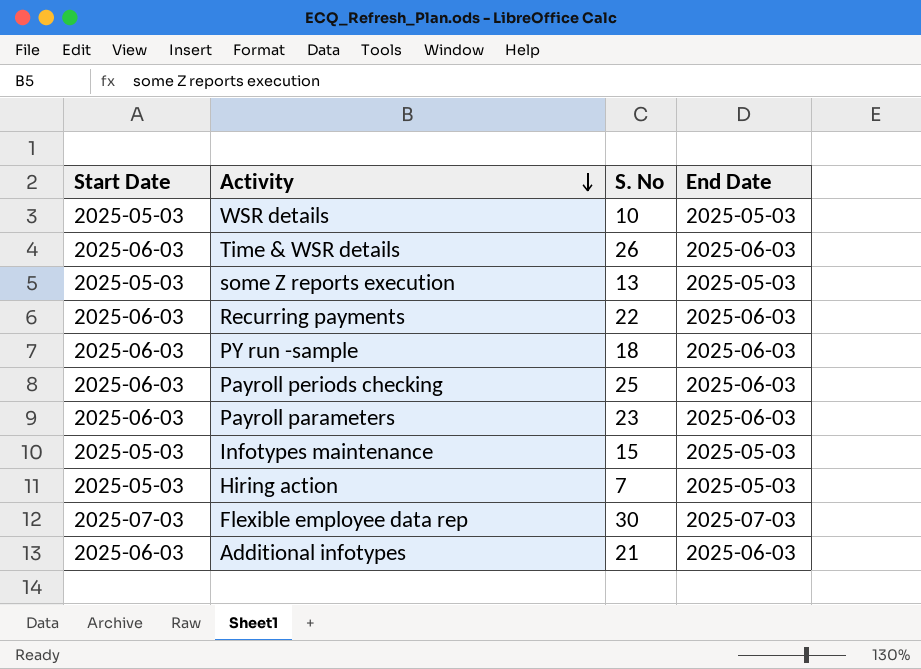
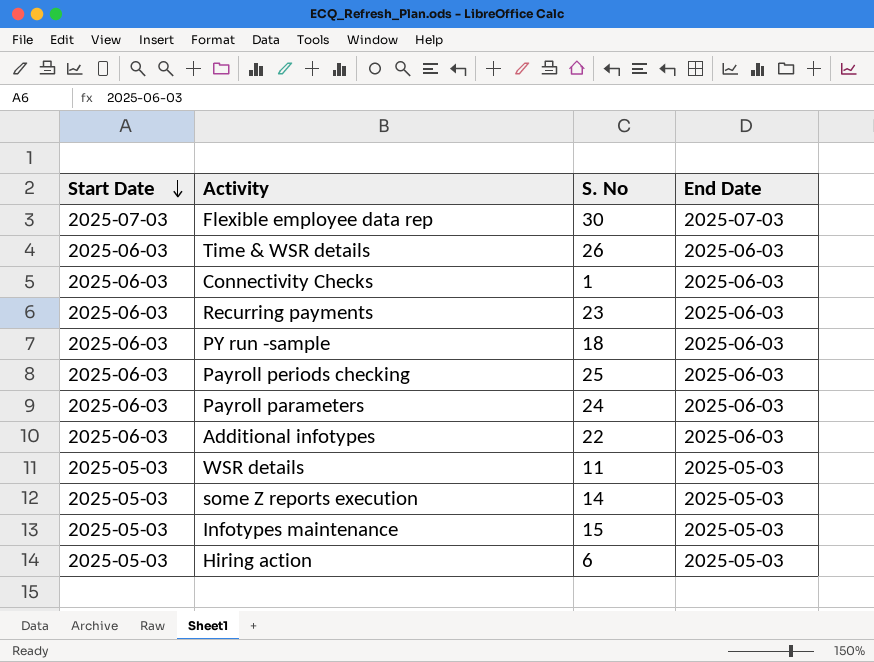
row order: Activity descending -> Start Date descending
row Connectivity Checks: none -> 2025-06-03 | 1 | 2025-06-03
Recurring payments | S. No: 22 -> 23
Payroll parameters | S. No: 23 -> 24
Additional infotypes | S. No: 21 -> 22
WSR details | S. No: 10 -> 11
some Z reports execution | S. No: 13 -> 14
Hiring action | S. No: 7 -> 6

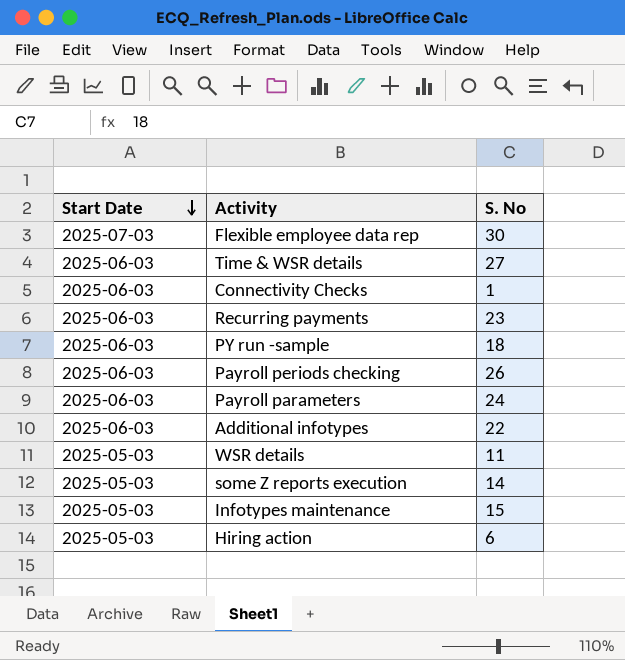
column End Date | position: 4 -> none
Time & WSR details | S. No: 26 -> 27
Payroll periods checking | S. No: 25 -> 26

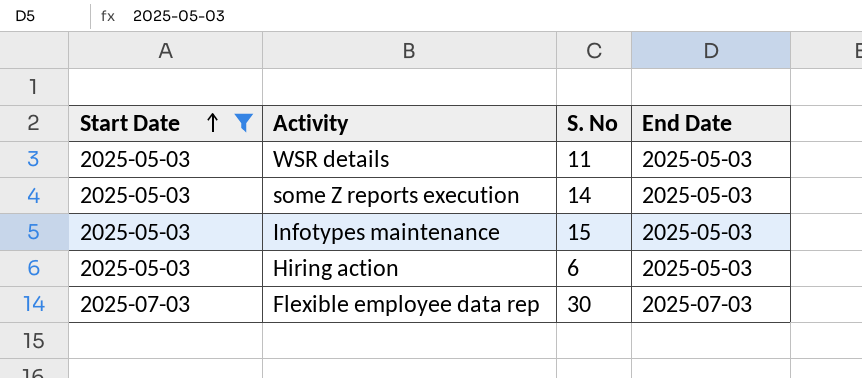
filter: none -> Start Date != 2025-06-03
row order: Start Date descending -> Start Date ascending
column End Date | position: none -> 4

